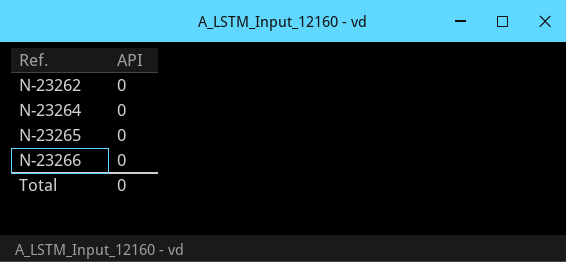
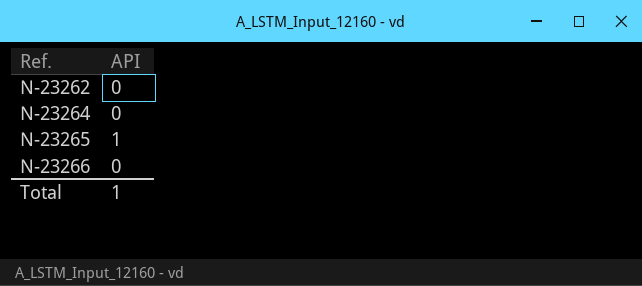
N-23265 | API: 0 -> 1
Total | API: 0 -> 1

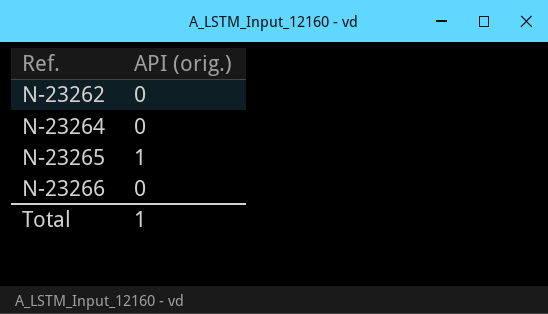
column name: API -> API (orig.)

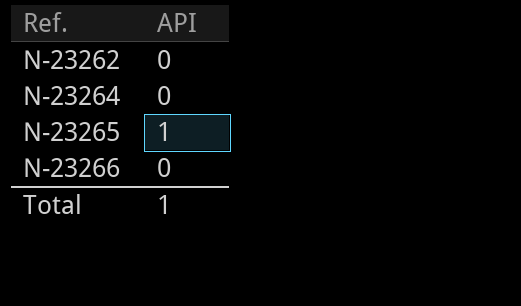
column name: API (orig.) -> API

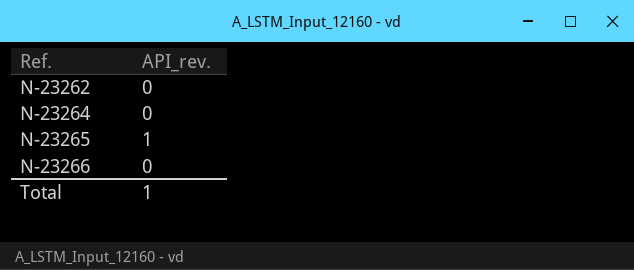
column name: API -> API_rev.

